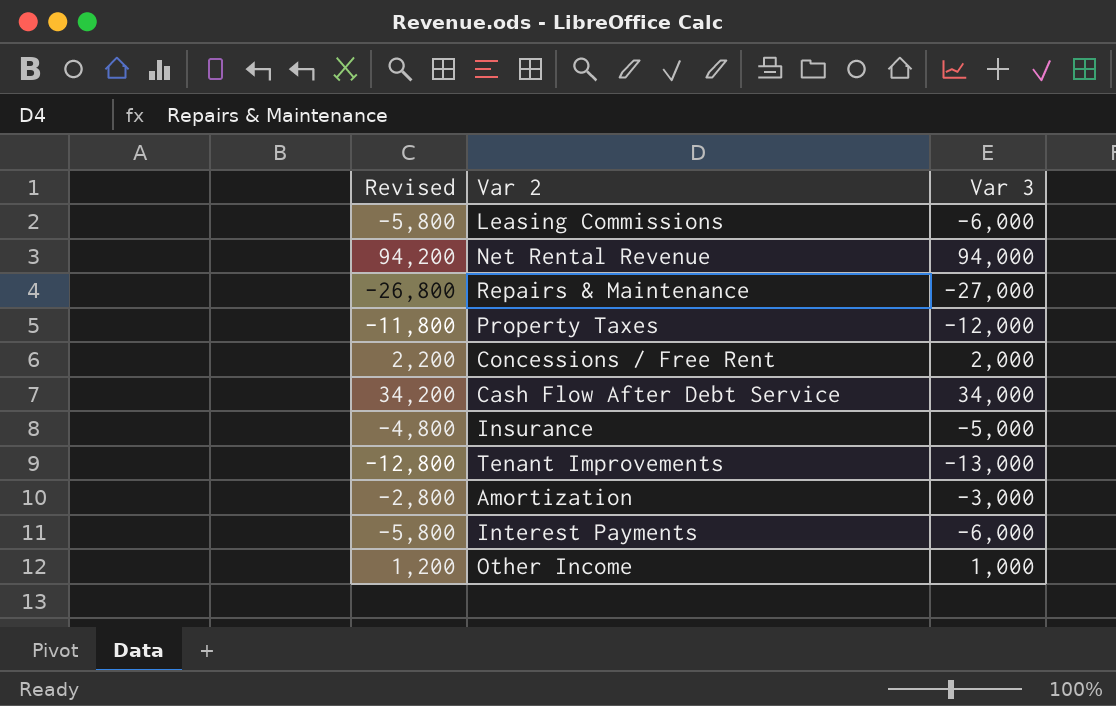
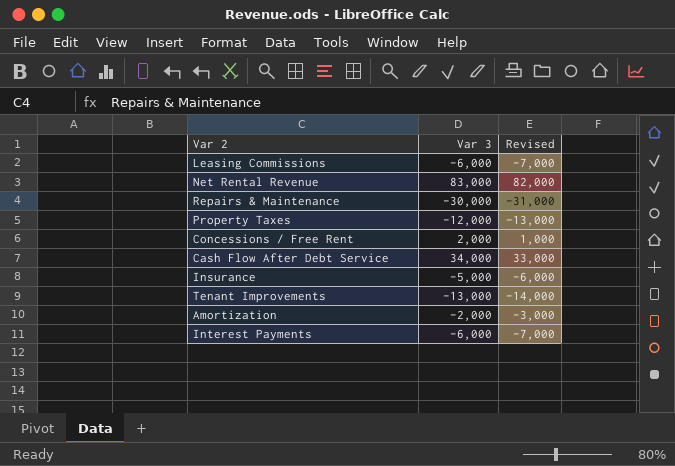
column Revised | formula: [Var 3] + 200 -> [Var 3] - 1000
column Revised | position: 1 -> 3
row Other Income: 1,200 | 1,000 -> none
Net Rental Revenue | Var 3: 94,000 -> 83,000
Repairs & Maintenance | Var 3: -27,000 -> -30,000
Amortization | Var 3: -3,000 -> -2,000

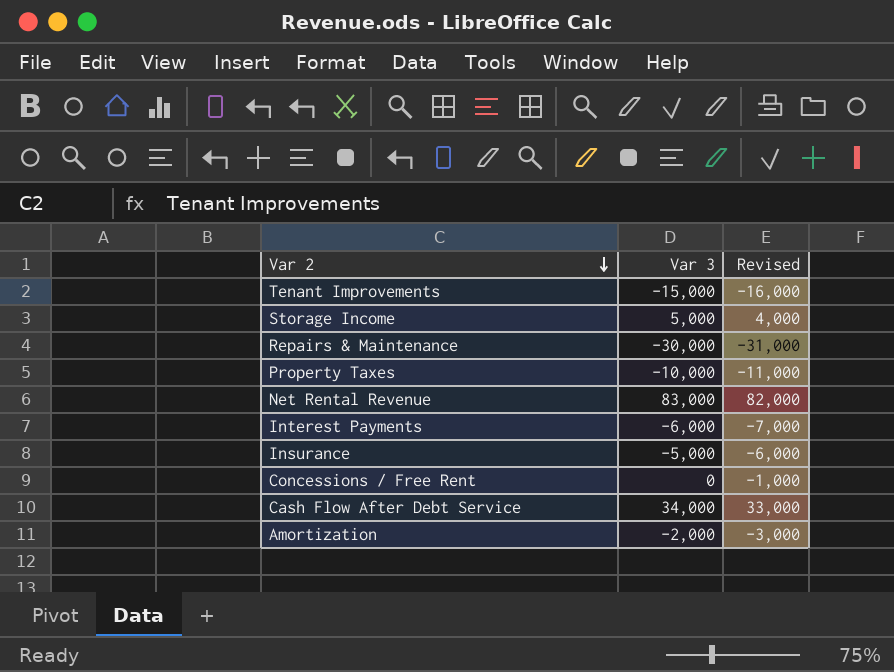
row order: none -> Var 2 descending
row Leasing Commissions: -6,000 | -7,000 -> none
Tenant Improvements | Var 3: -13,000 -> -15,000
Tenant Improvements | Revised: -14,000 -> -16,000
row Storage Income: none -> 5,000 | 4,000
Property Taxes | Var 3: -12,000 -> -10,000
Property Taxes | Revised: -13,000 -> -11,000
Concessions / Free Rent | Var 3: 2,000 -> 0
Concessions / Free Rent | Revised: 1,000 -> -1,000

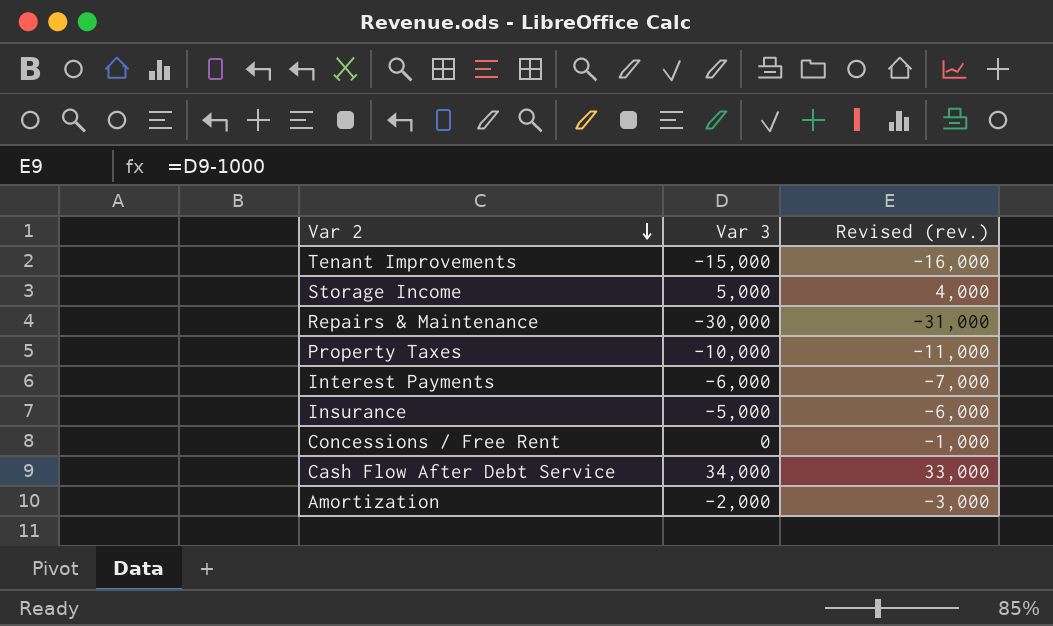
column name: Revised -> Revised (rev.)
row Net Rental Revenue: 83,000 | 82,000 -> none

